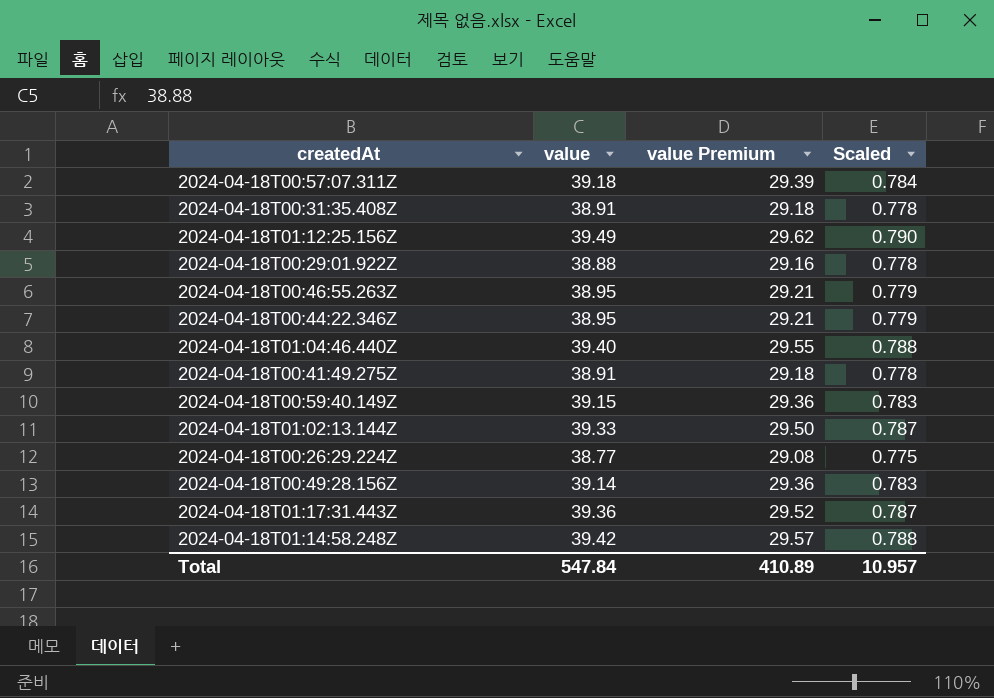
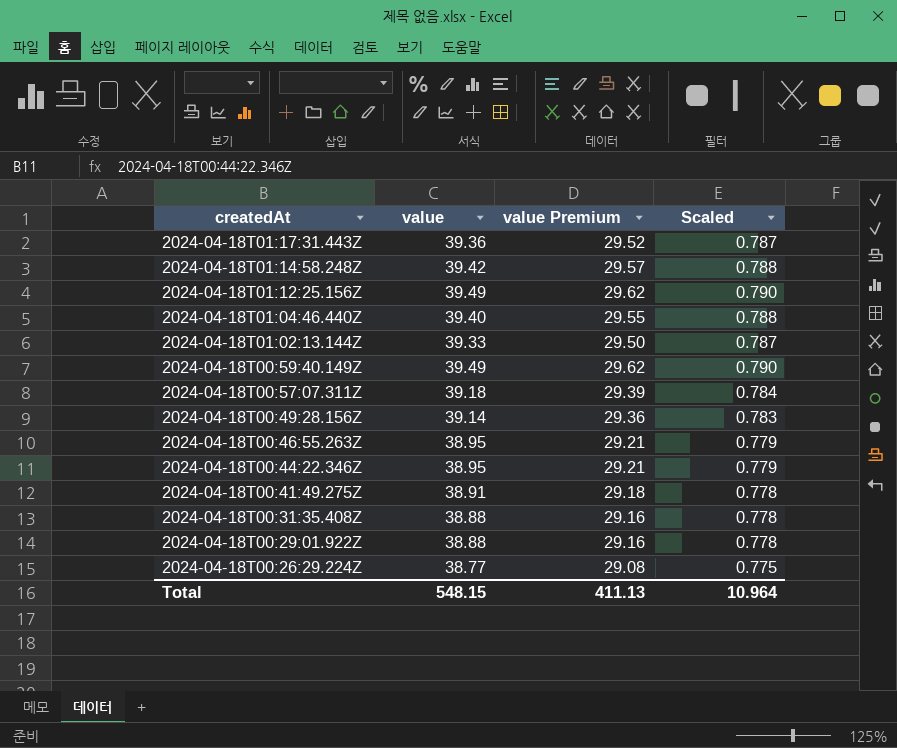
row order: none -> createdAt descending
2024-04-18T00:59:40.149Z | value: 39.15 -> 39.49
2024-04-18T00:59:40.149Z | value Premium: 29.36 -> 29.62
2024-04-18T00:59:40.149Z | Scaled: 0.783 -> 0.790
2024-04-18T00:31:35.408Z | value: 38.91 -> 38.88
2024-04-18T00:31:35.408Z | value Premium: 29.18 -> 29.16
Total | value: 547.84 -> 548.15
Total | value Premium: 410.89 -> 411.13
Total | Scaled: 10.957 -> 10.964

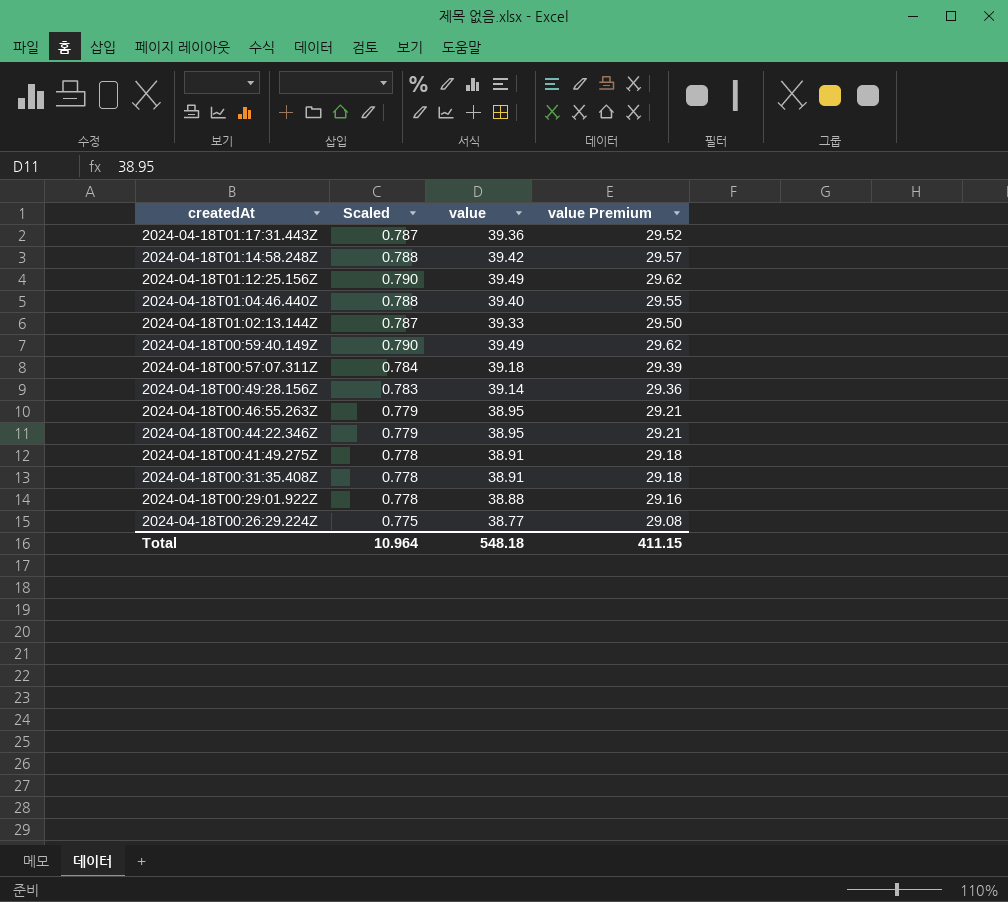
column Scaled | position: 4 -> 2
2024-04-18T00:31:35.408Z | value: 38.88 -> 38.91
2024-04-18T00:31:35.408Z | value Premium: 29.16 -> 29.18
Total | value: 548.15 -> 548.18
Total | value Premium: 411.13 -> 411.15

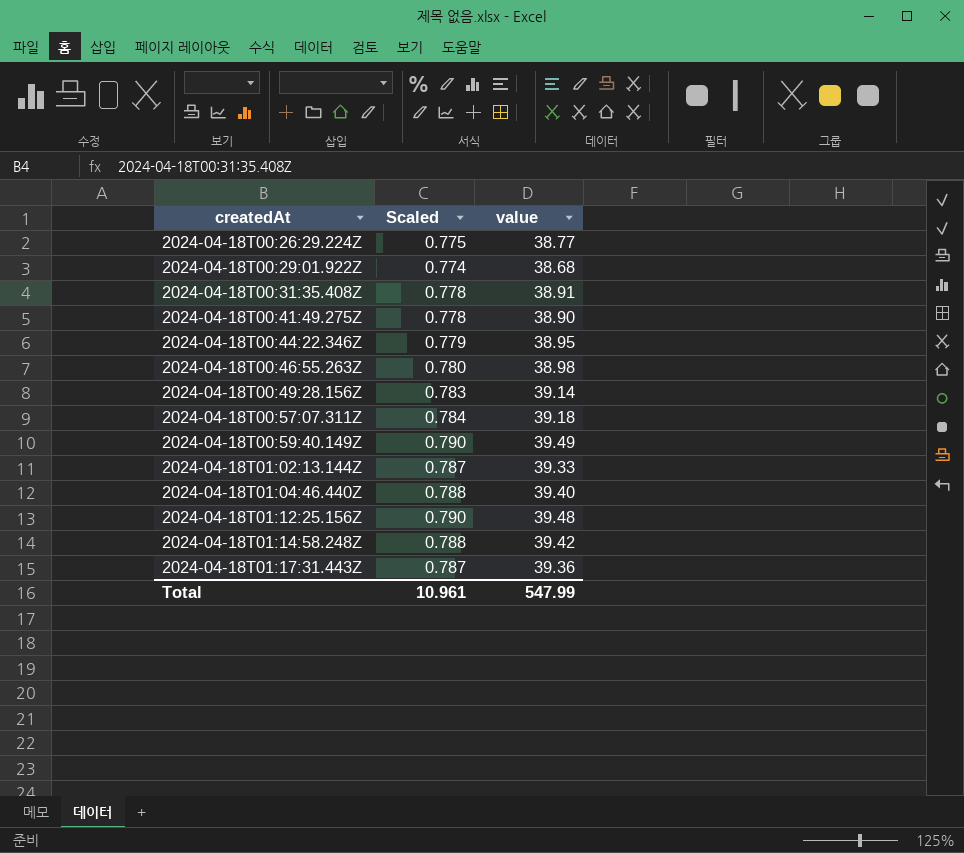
row order: createdAt descending -> createdAt ascending
column value Premium | formula: [value] * 0.75 -> none
2024-04-18T00:29:01.922Z | Scaled: 0.778 -> 0.774
2024-04-18T00:29:01.922Z | value: 38.88 -> 38.68
2024-04-18T00:41:49.275Z | value: 38.91 -> 38.90
2024-04-18T00:46:55.263Z | Scaled: 0.779 -> 0.780
2024-04-18T00:46:55.263Z | value: 38.95 -> 38.98
2024-04-18T01:12:25.156Z | value: 39.49 -> 39.48
Total | Scaled: 10.964 -> 10.961
Total | value: 548.18 -> 547.99

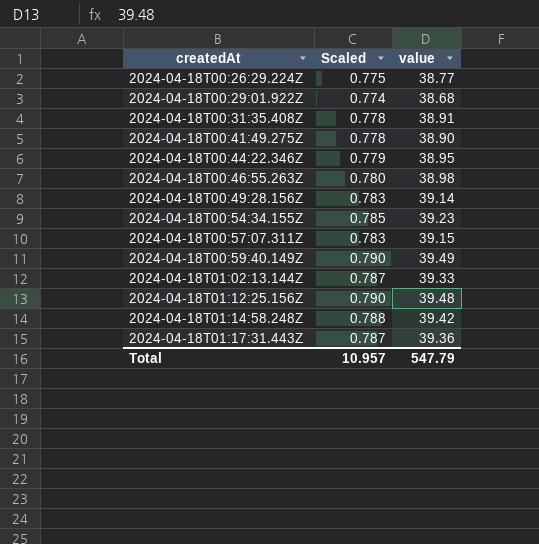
row 2024-04-18T01:04:46.440Z: 0.788 | 39.40 -> none
row 2024-04-18T00:54:34.155Z: none -> 0.785 | 39.23
2024-04-18T00:57:07.311Z | Scaled: 0.784 -> 0.783
2024-04-18T00:57:07.311Z | value: 39.18 -> 39.15
Total | Scaled: 10.961 -> 10.957
Total | value: 547.99 -> 547.79

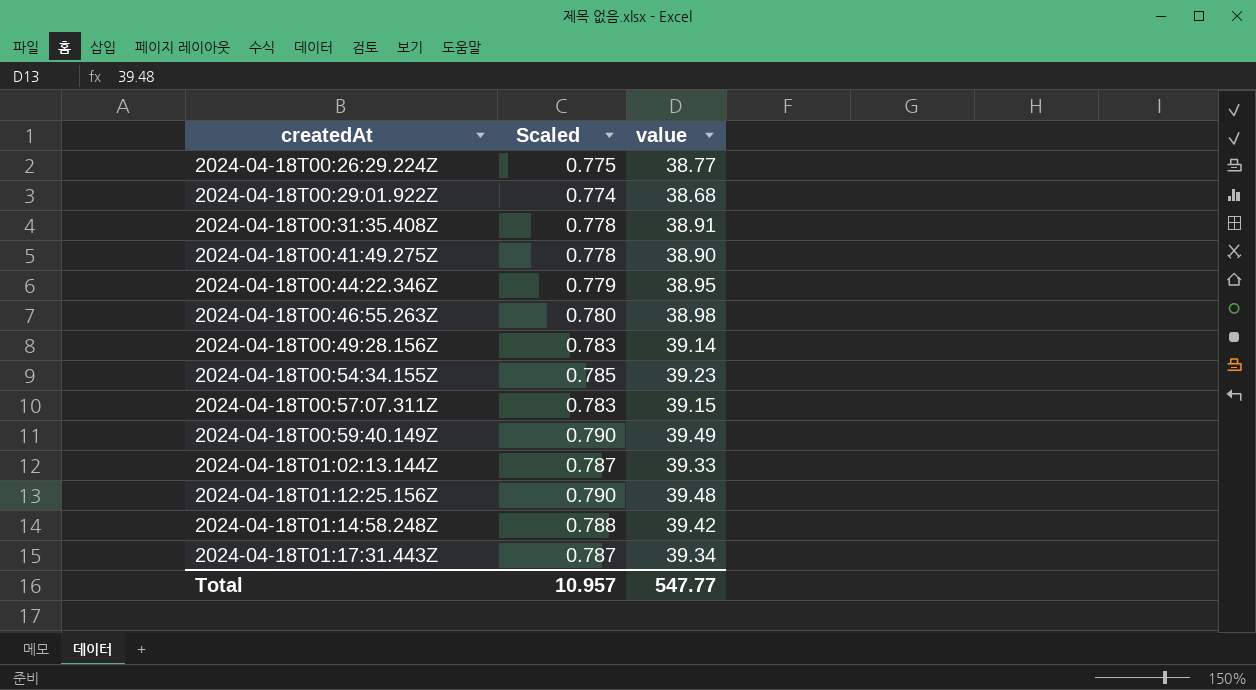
2024-04-18T01:17:31.443Z | value: 39.36 -> 39.34
Total | value: 547.79 -> 547.77

